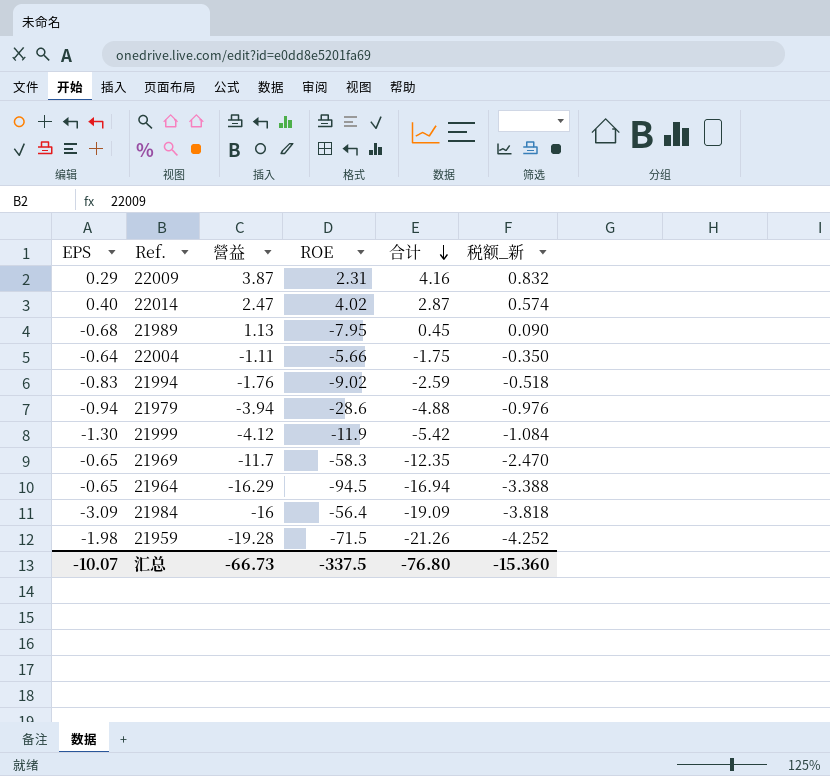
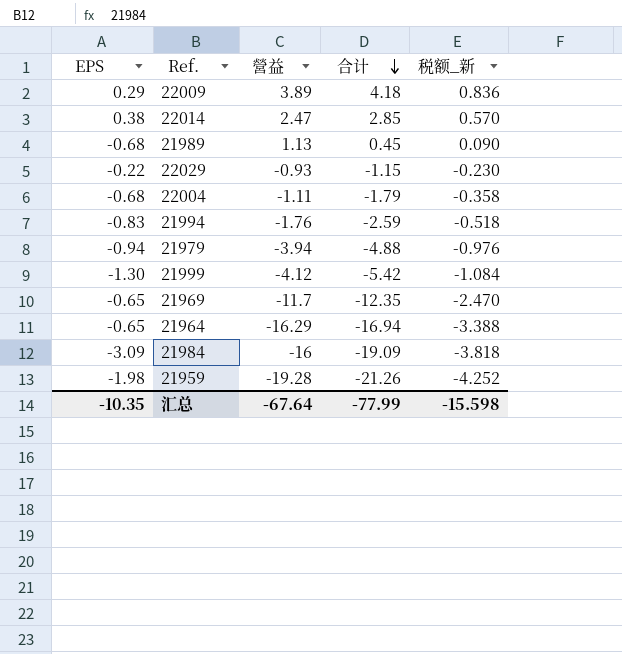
column ROE | position: 4 -> none
22009 | 營益: 3.87 -> 3.89
22009 | 合计: 4.16 -> 4.18
22009 | 税额_新: 0.832 -> 0.836
22014 | EPS: 0.40 -> 0.38
22014 | 合计: 2.87 -> 2.85
22014 | 税额_新: 0.574 -> 0.570
row 22029: none -> -0.22 | -0.93 | -1.15 | -0.230
22004 | EPS: -0.64 -> -0.68
22004 | 合计: -1.75 -> -1.79
22004 | 税额_新: -0.350 -> -0.358
汇总 | EPS: -10.07 -> -10.35
汇总 | 營益: -66.73 -> -67.64
汇总 | 合计: -76.80 -> -77.99
汇总 | 税额_新: -15.360 -> -15.598

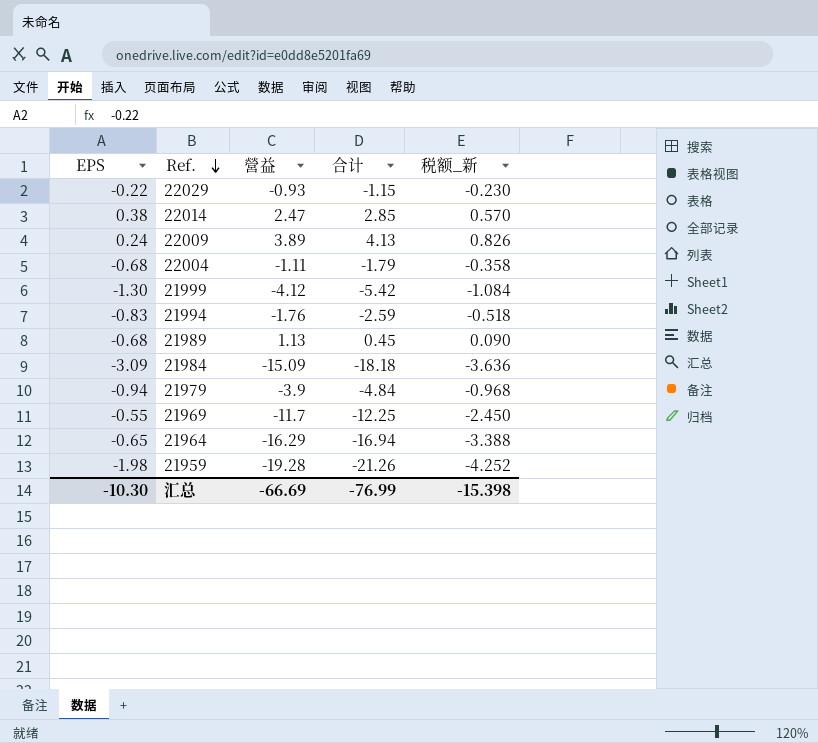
row order: 合计 descending -> Ref. descending
22009 | EPS: 0.29 -> 0.24
22009 | 合计: 4.18 -> 4.13
22009 | 税额_新: 0.836 -> 0.826
21984 | 營益: -16 -> -15.09
21984 | 合计: -19.09 -> -18.18
21984 | 税额_新: -3.818 -> -3.636
21979 | 營益: -3.94 -> -3.9
21979 | 合计: -4.88 -> -4.84
21979 | 税额_新: -0.976 -> -0.968
21969 | EPS: -0.65 -> -0.55
21969 | 合计: -12.35 -> -12.25
21969 | 税额_新: -2.470 -> -2.450
汇总 | EPS: -10.35 -> -10.30
汇总 | 營益: -67.64 -> -66.69
汇总 | 合计: -77.99 -> -76.99
汇总 | 税额_新: -15.598 -> -15.398

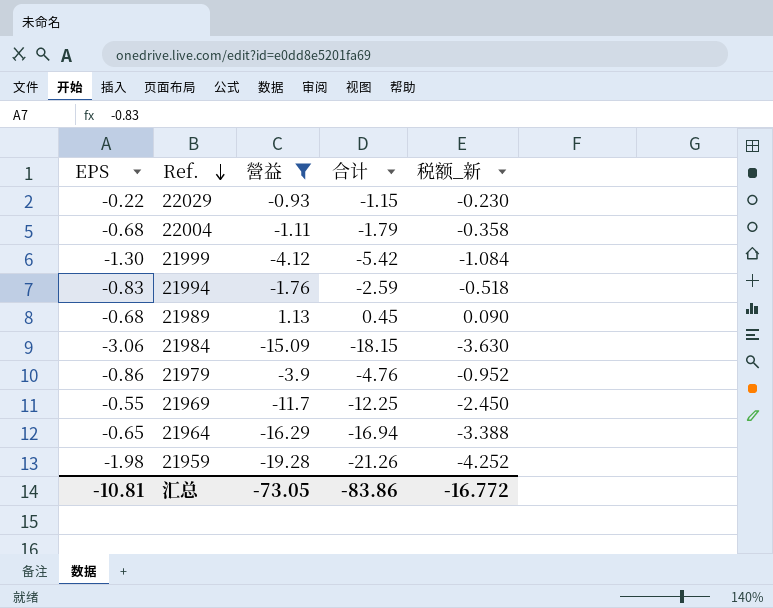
filter: none -> 營益 <= 1.13
21984 | EPS: -3.09 -> -3.06
21984 | 合计: -18.18 -> -18.15
21984 | 税额_新: -3.636 -> -3.630
21979 | EPS: -0.94 -> -0.86
21979 | 合计: -4.84 -> -4.76
21979 | 税额_新: -0.968 -> -0.952
汇总 | EPS: -10.30 -> -10.81
汇总 | 營益: -66.69 -> -73.05
汇总 | 合计: -76.99 -> -83.86
汇总 | 税额_新: -15.398 -> -16.772

